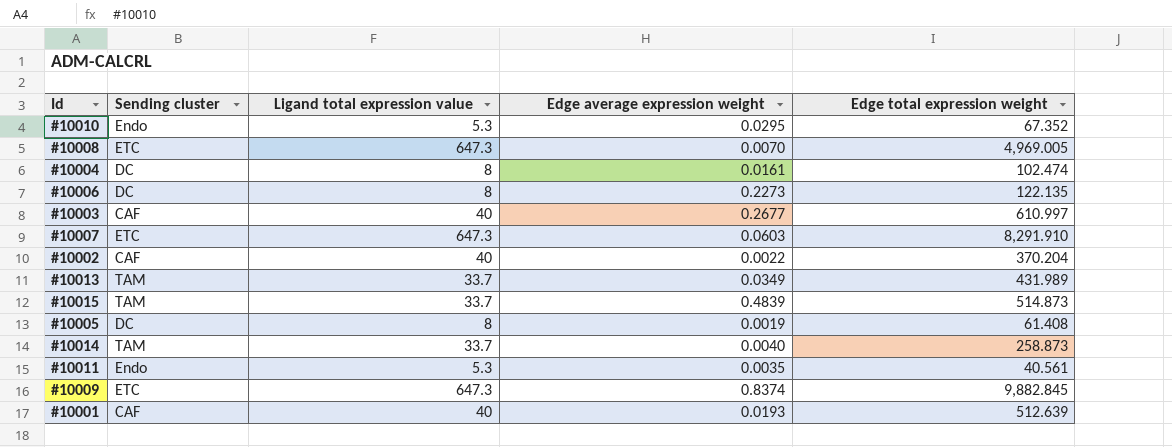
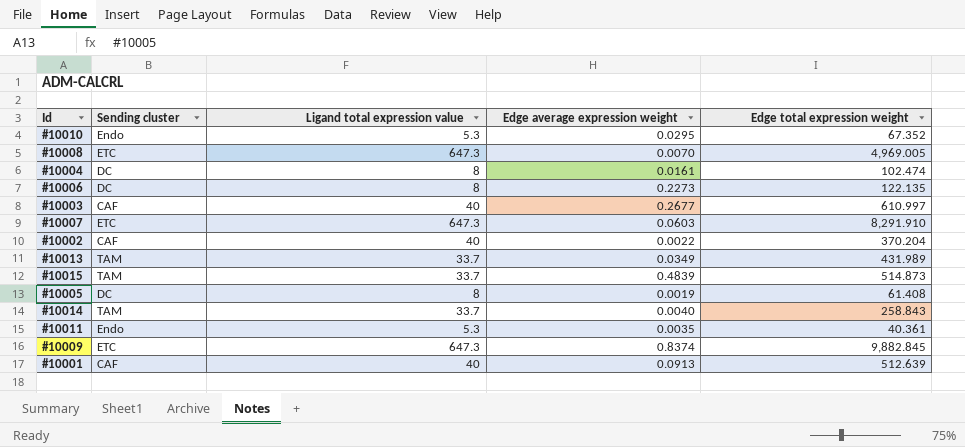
#10014 | Edge total expression weight: 258.873 -> 258.843
#10011 | Edge total expression weight: 40.561 -> 40.361
#10001 | Edge average expression weight: 0.0193 -> 0.0913

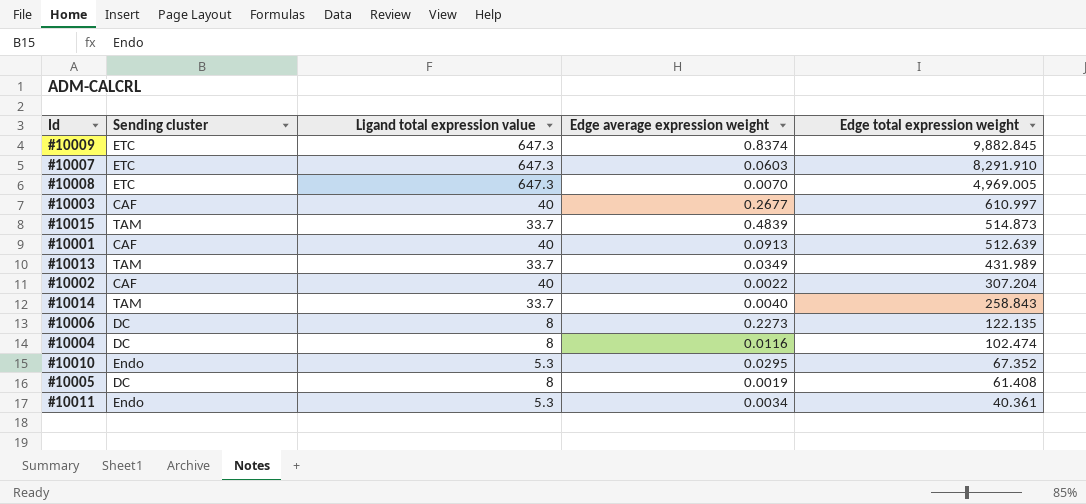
row order: none -> Edge total expression weight descending
#10002 | Edge total expression weight: 370.204 -> 307.204
#10004 | Edge average expression weight: 0.0161 -> 0.0116
#10011 | Edge average expression weight: 0.0035 -> 0.0034

